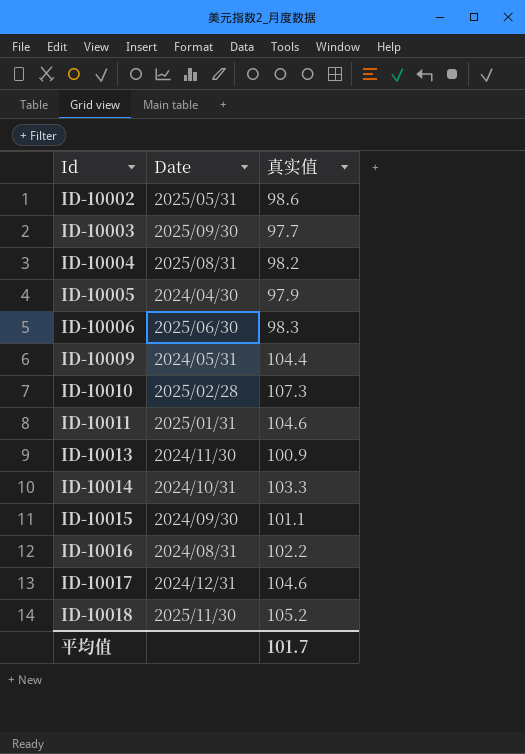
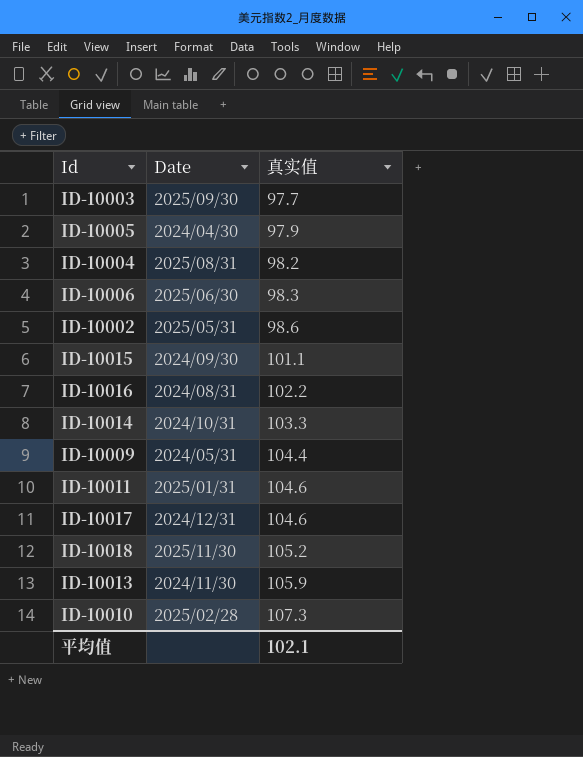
row order: Id ascending -> 真实值 ascending
ID-10013 | 真实值: 100.9 -> 105.9
平均值 | 真实值: 101.7 -> 102.1

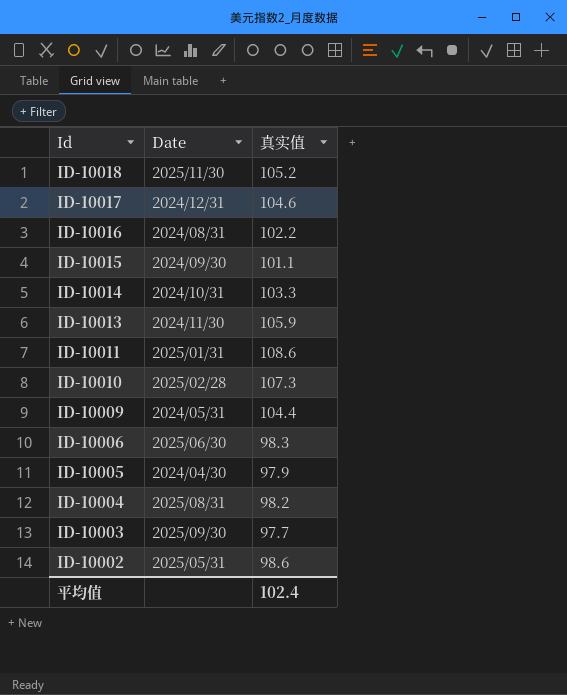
row order: 真实值 ascending -> Id descending
ID-10011 | 真实值: 104.6 -> 108.6
平均值 | 真实值: 102.1 -> 102.4

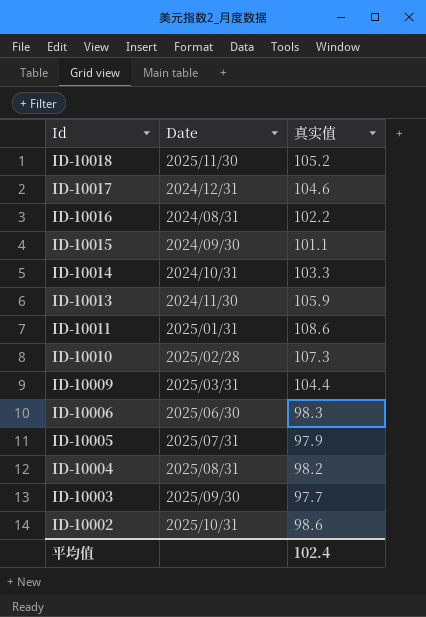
ID-10009 | Date: 2024/05/31 -> 2025/03/31
ID-10005 | Date: 2024/04/30 -> 2025/07/31
ID-10002 | Date: 2025/05/31 -> 2025/10/31

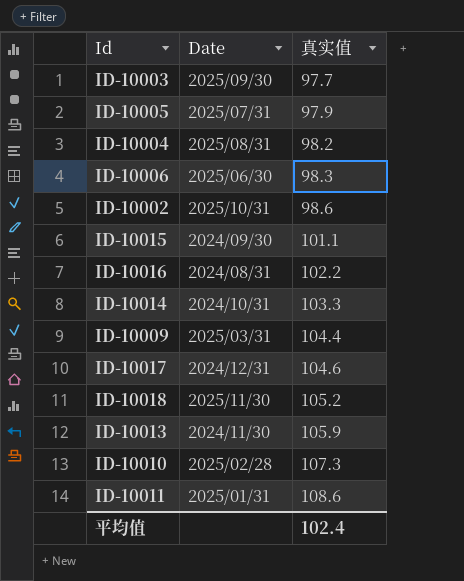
row order: Id descending -> 真实值 ascending

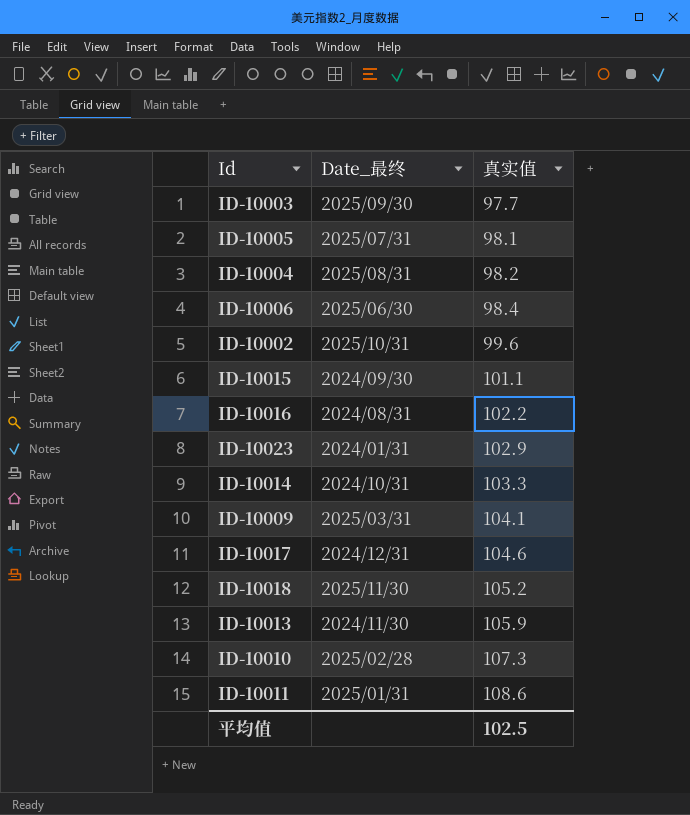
column name: Date -> Date_最终
ID-10005 | 真实值: 97.9 -> 98.1
ID-10006 | 真实值: 98.3 -> 98.4
ID-10002 | 真实值: 98.6 -> 99.6
row ID-10023: none -> 2024/01/31 | 102.9
ID-10009 | 真实值: 104.4 -> 104.1
平均值 | 真实值: 102.4 -> 102.5

